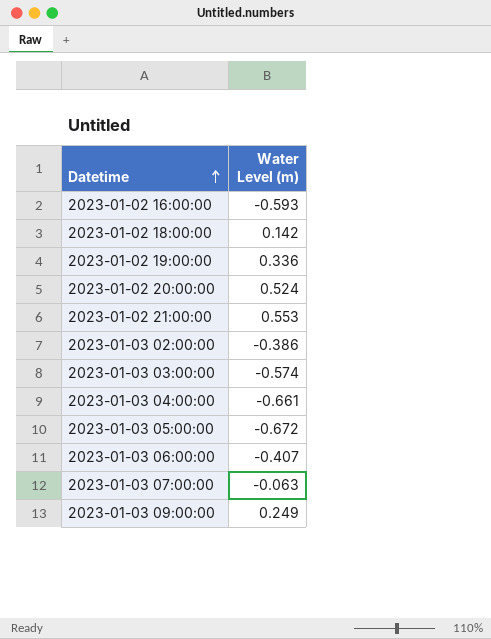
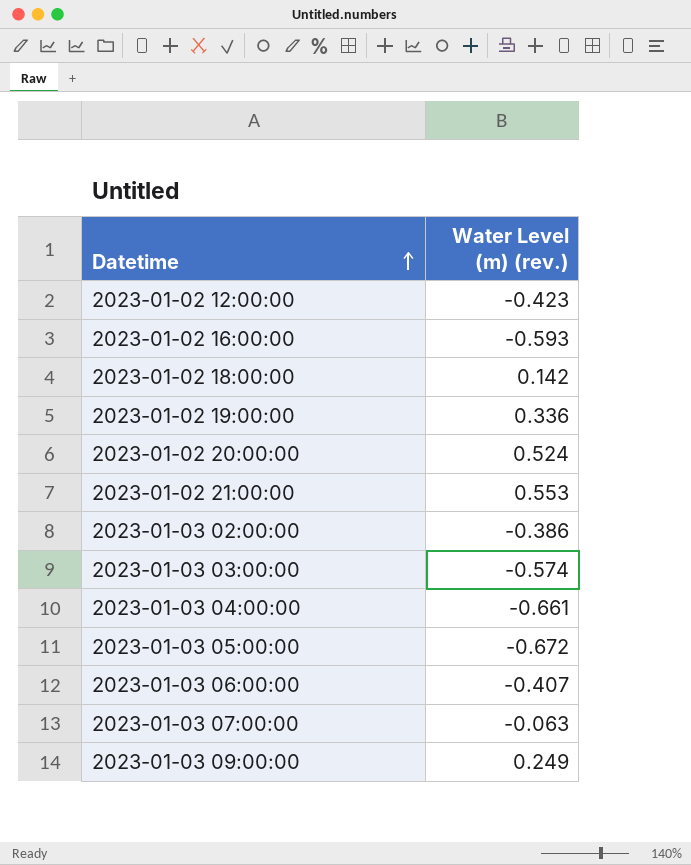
column name: Water Level (m) -> Water Level (m) (rev.)
row 2023-01-02 12:00:00: none -> -0.423

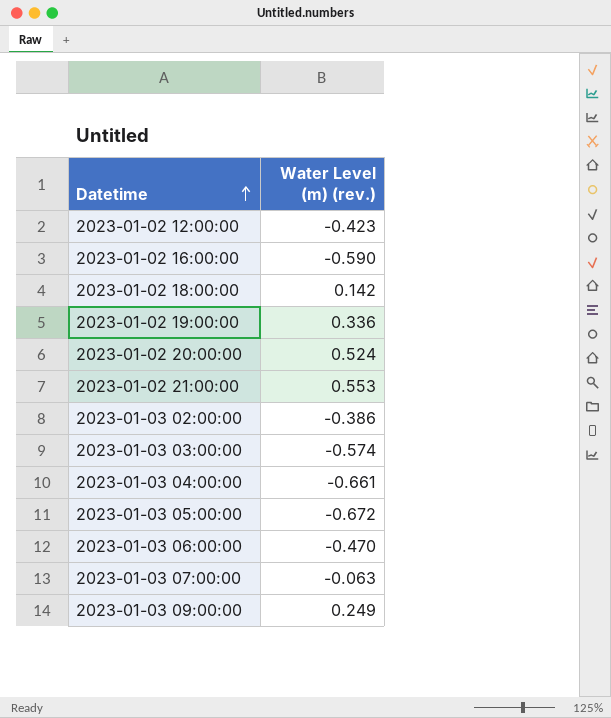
2023-01-02 16:00:00 | Water Level (m) (rev.): -0.593 -> -0.590
2023-01-03 06:00:00 | Water Level (m) (rev.): -0.407 -> -0.470

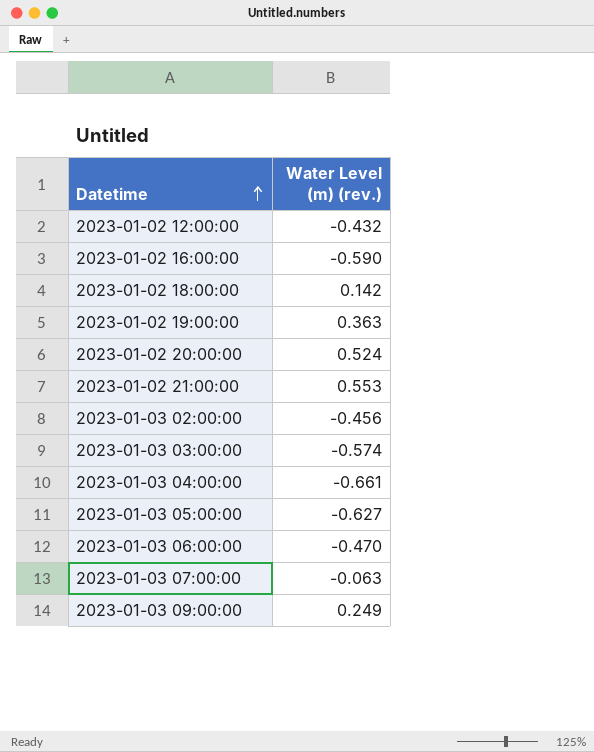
2023-01-02 12:00:00 | Water Level (m) (rev.): -0.423 -> -0.432
2023-01-02 19:00:00 | Water Level (m) (rev.): 0.336 -> 0.363
2023-01-03 02:00:00 | Water Level (m) (rev.): -0.386 -> -0.456
2023-01-03 05:00:00 | Water Level (m) (rev.): -0.672 -> -0.627

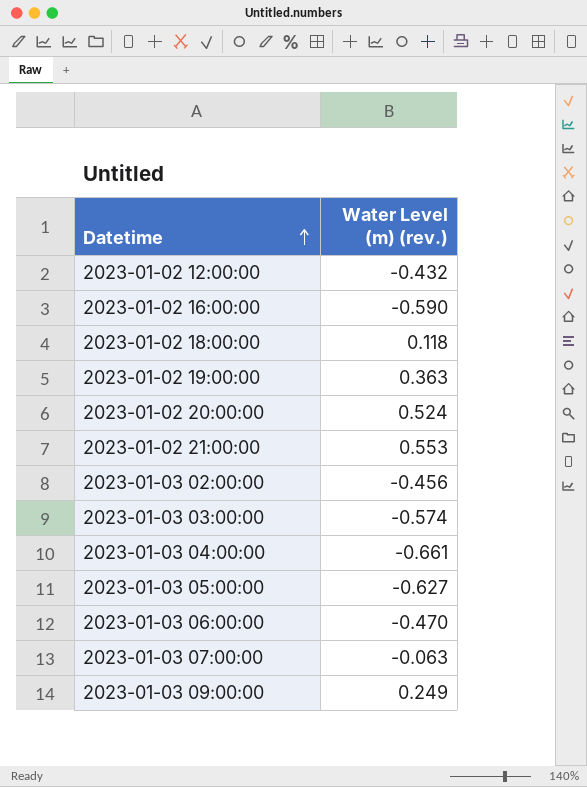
2023-01-02 18:00:00 | Water Level (m) (rev.): 0.142 -> 0.118

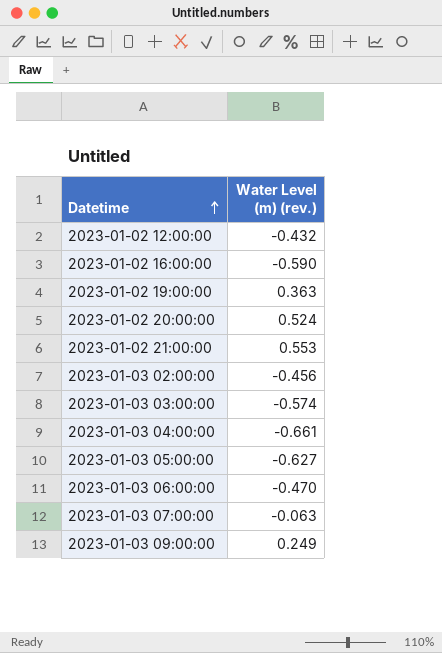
row 2023-01-02 18:00:00: 0.118 -> none

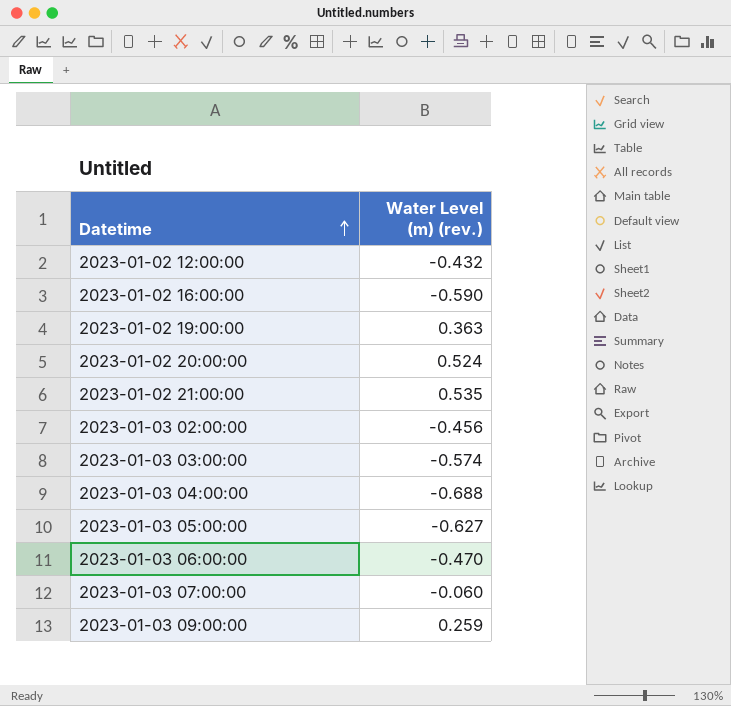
2023-01-02 21:00:00 | Water Level (m) (rev.): 0.553 -> 0.535
2023-01-03 04:00:00 | Water Level (m) (rev.): -0.661 -> -0.688
2023-01-03 07:00:00 | Water Level (m) (rev.): -0.063 -> -0.060
2023-01-03 09:00:00 | Water Level (m) (rev.): 0.249 -> 0.259

